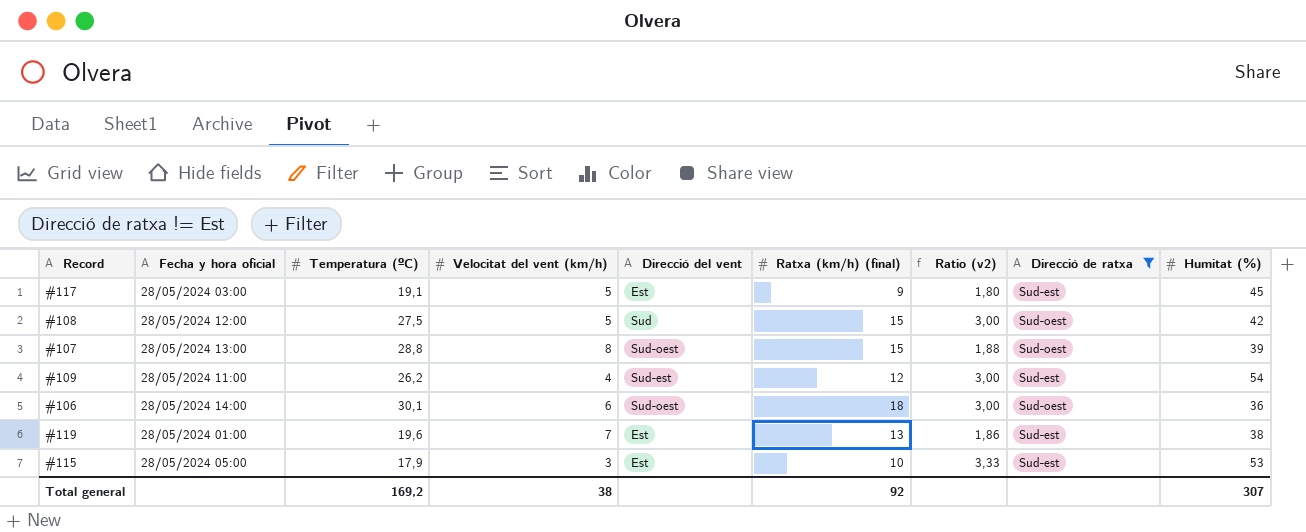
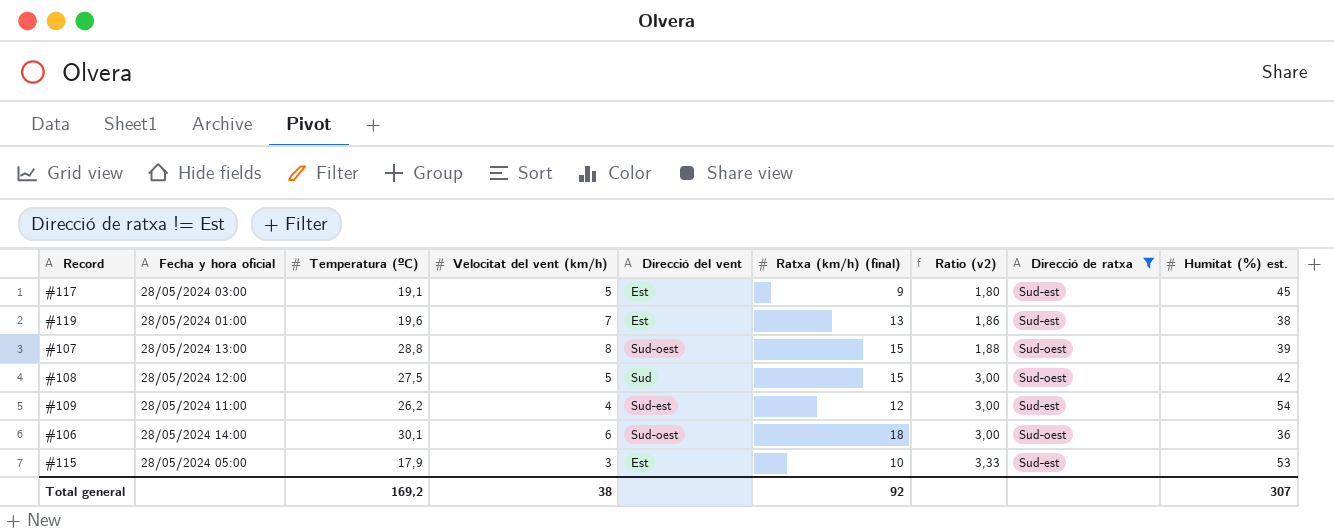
row order: none -> Ratio (v2) ascending
column name: Humitat (%) -> Humitat (%) est.

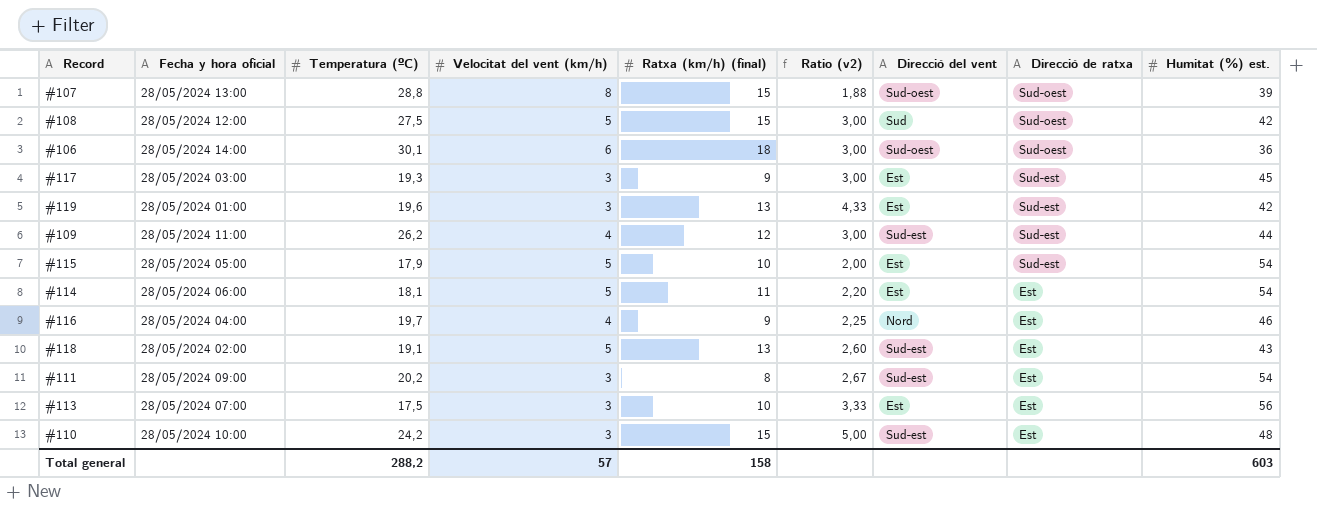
filter: Direcció de ratxa != Est -> none
row order: Ratio (v2) ascending -> Direcció de ratxa descending
column Direcció del vent | position: 5 -> 7
#117 | Temperatura (ºC): 19,1 -> 19,3
#117 | Velocitat del vent (km/h): 5 -> 3
#117 | Ratio (v2): 1,80 -> 3,00
#119 | Velocitat del vent (km/h): 7 -> 3
#119 | Ratio (v2): 1,86 -> 4,33
#119 | Humitat (%) est.: 38 -> 42
#109 | Humitat (%) est.: 54 -> 44
#115 | Velocitat del vent (km/h): 3 -> 5
#115 | Ratio (v2): 3,33 -> 2,00
#115 | Humitat (%) est.: 53 -> 54
Total general | Temperatura (ºC): 169,2 -> 288,2
Total general | Velocitat del vent (km/h): 38 -> 57
Total general | Ratxa (km/h) (final): 92 -> 158
Total general | Humitat (%) est.: 307 -> 603

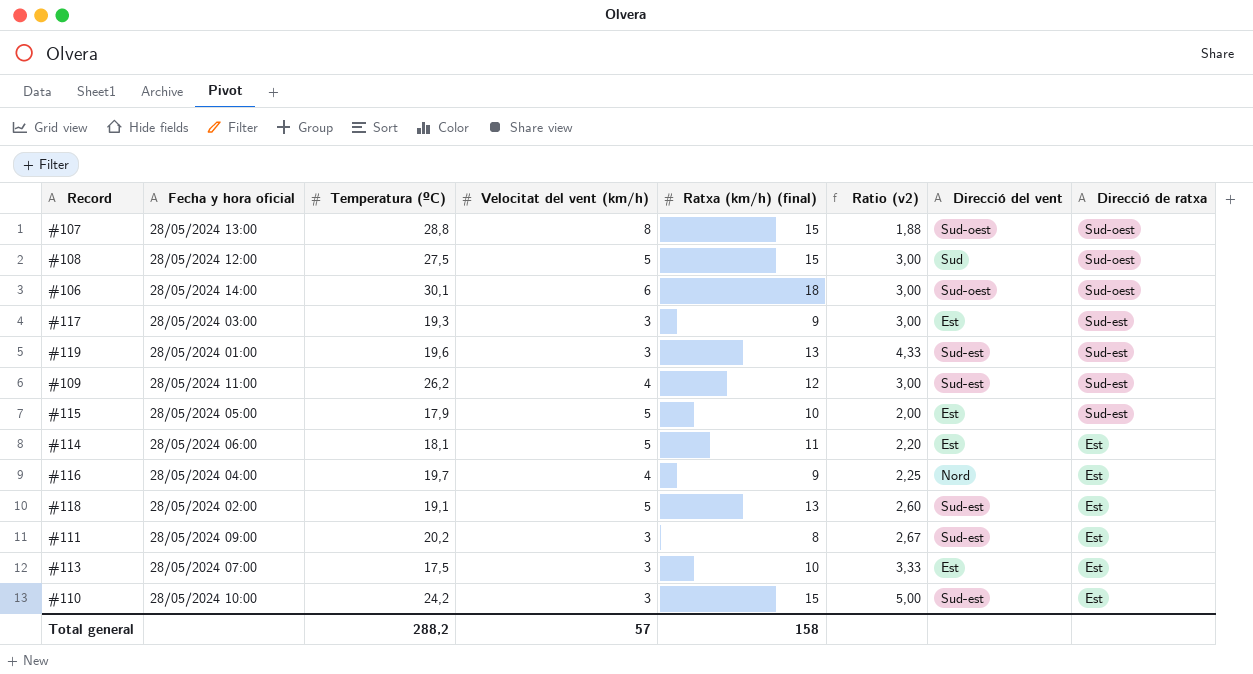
column Humitat (%) est. | position: 9 -> none
#119 | Direcció del vent: Est -> Sud-est

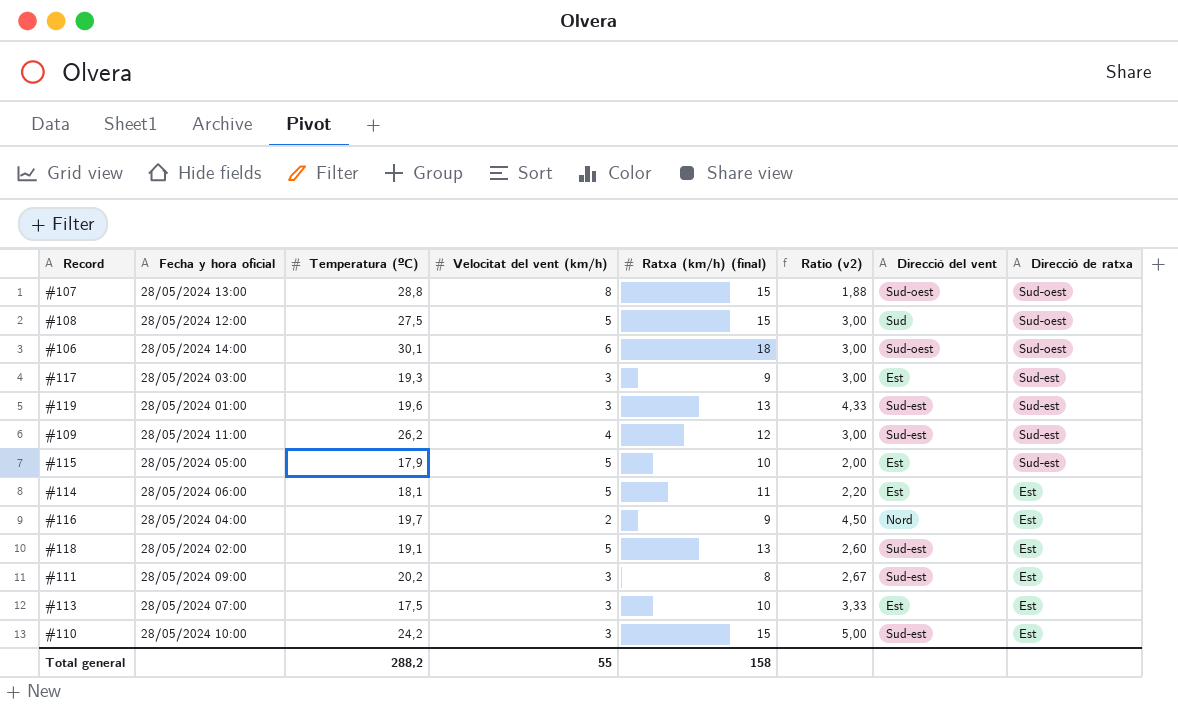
#116 | Velocitat del vent (km/h): 4 -> 2
#116 | Ratio (v2): 2,25 -> 4,50
Total general | Velocitat del vent (km/h): 57 -> 55

